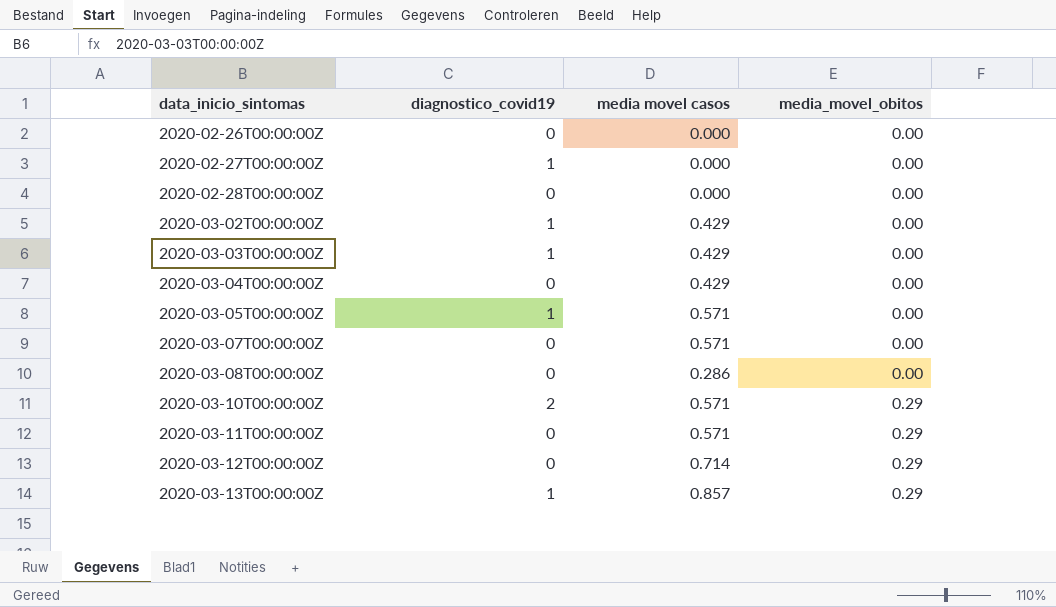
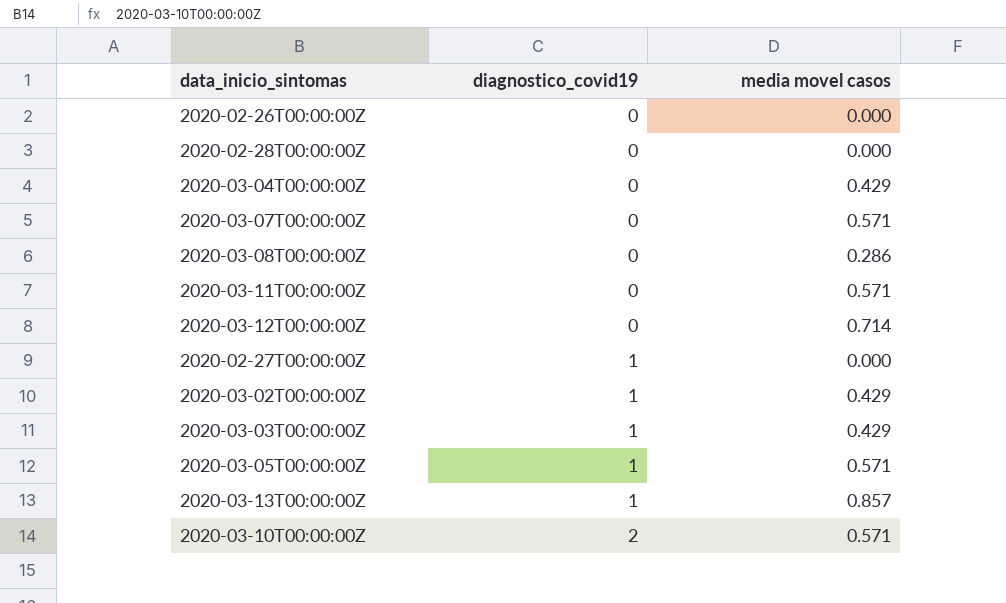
row order: data_inicio_sintomas ascending -> diagnostico_covid19 ascending
column media_movel_obitos | position: 4 -> none

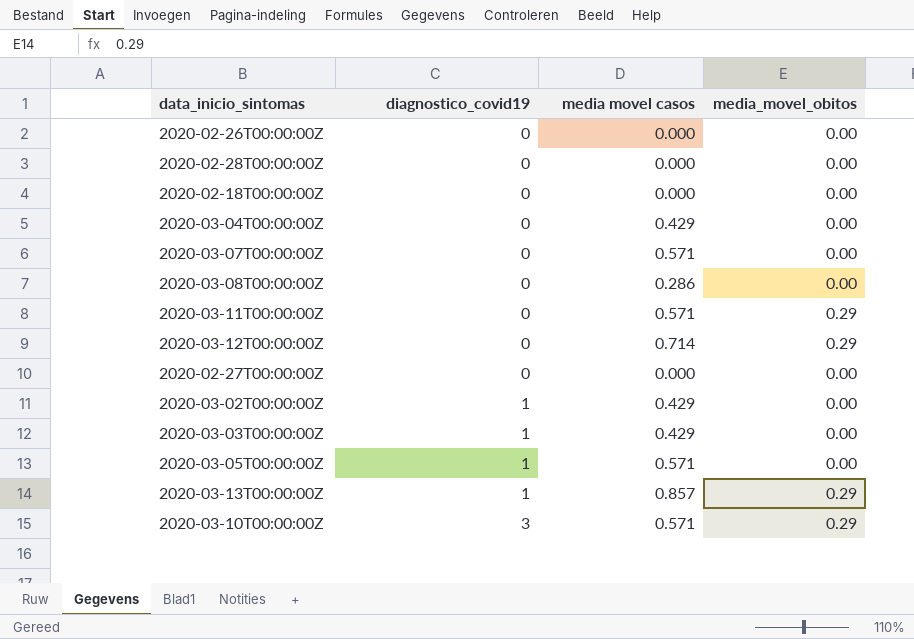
column media_movel_obitos | position: none -> 4
row 2020-02-18T00:00:00Z: none -> 0 | 0.000 | 0.00
2020-02-27T00:00:00Z | diagnostico_covid19: 1 -> 0
2020-03-10T00:00:00Z | diagnostico_covid19: 2 -> 3

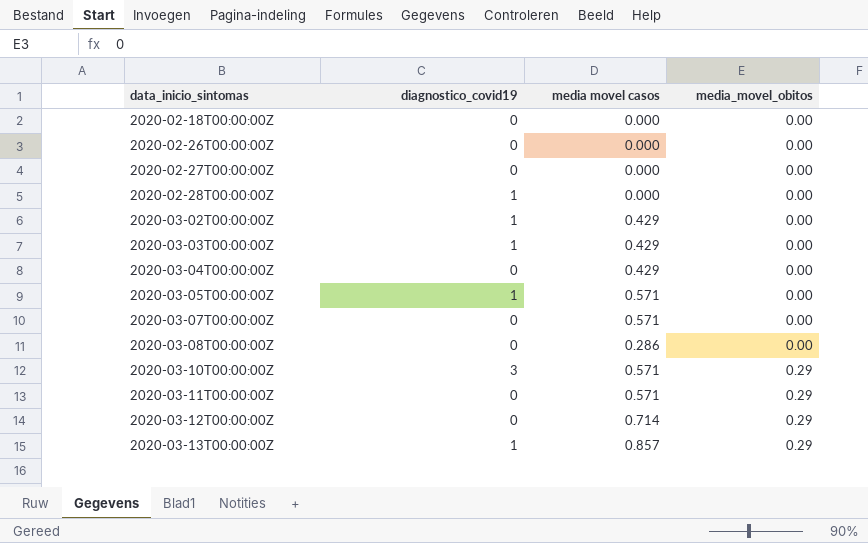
row order: diagnostico_covid19 ascending -> data_inicio_sintomas ascending
2020-02-28T00:00:00Z | diagnostico_covid19: 0 -> 1

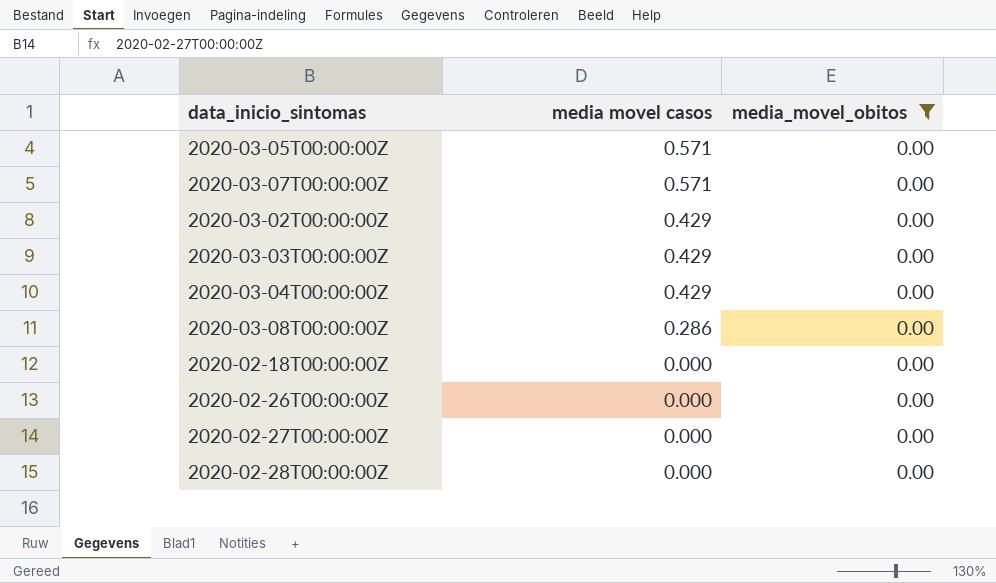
filter: none -> media_movel_obitos = 0.00
row order: data_inicio_sintomas ascending -> media movel casos descending
column diagnostico_covid19 | position: 2 -> none

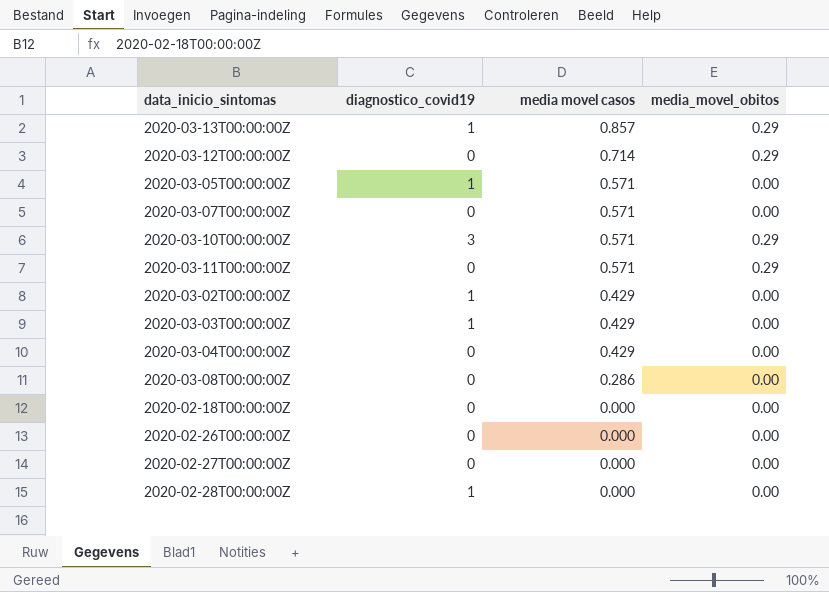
filter: media_movel_obitos = 0.00 -> none
column diagnostico_covid19 | position: none -> 2

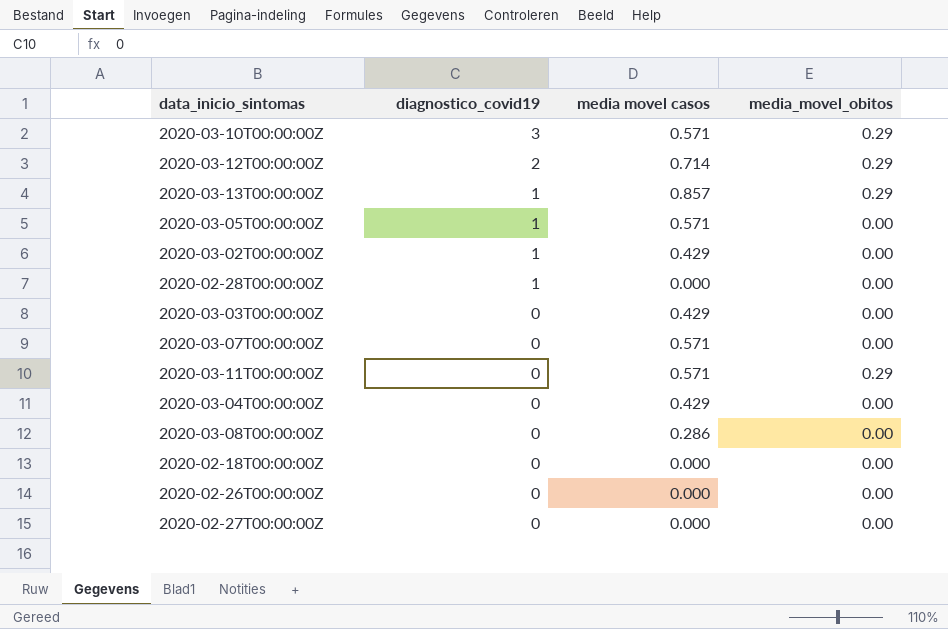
row order: media movel casos descending -> diagnostico_covid19 descending
2020-03-12T00:00:00Z | diagnostico_covid19: 0 -> 2
2020-03-03T00:00:00Z | diagnostico_covid19: 1 -> 0

